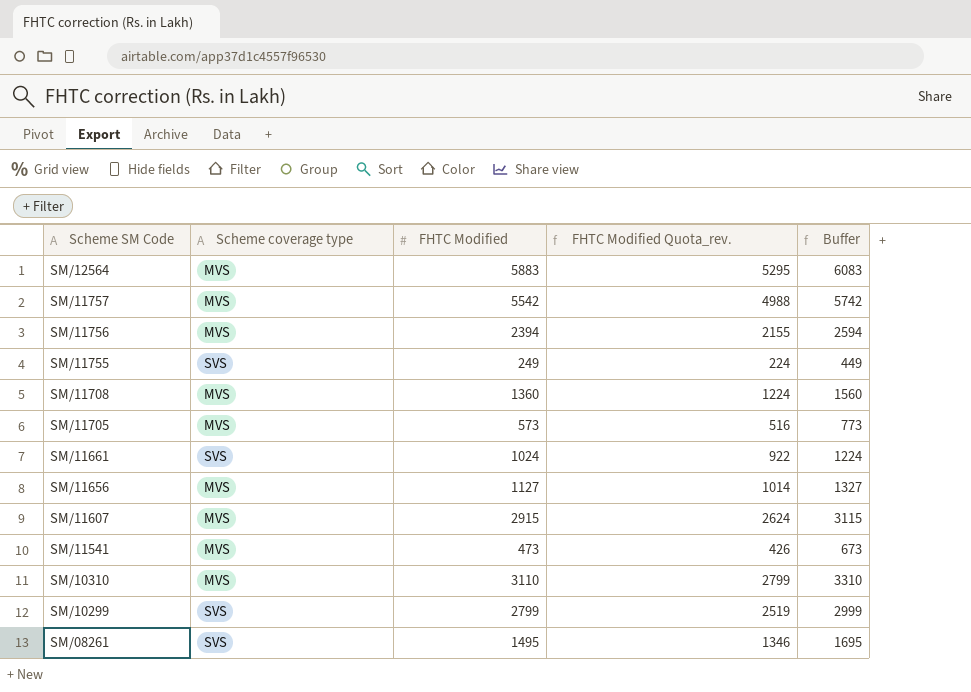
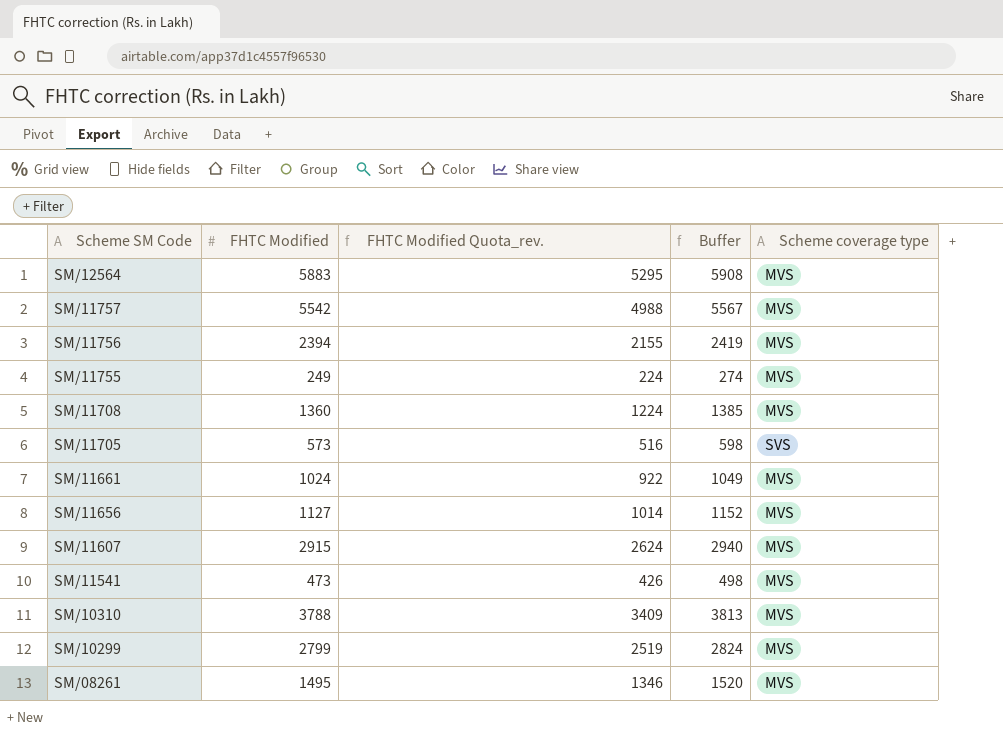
column Buffer | formula: [FHTC Modified] + 200 -> [FHTC Modified] + 25
column Scheme coverage type | position: 2 -> 5
SM/11755 | Scheme coverage type: SVS -> MVS
SM/11705 | Scheme coverage type: MVS -> SVS
SM/11661 | Scheme coverage type: SVS -> MVS
SM/10310 | FHTC Modified: 3110 -> 3788
SM/10310 | FHTC Modified Quota_rev.: 2799 -> 3409
SM/10299 | Scheme coverage type: SVS -> MVS
SM/08261 | Scheme coverage type: SVS -> MVS

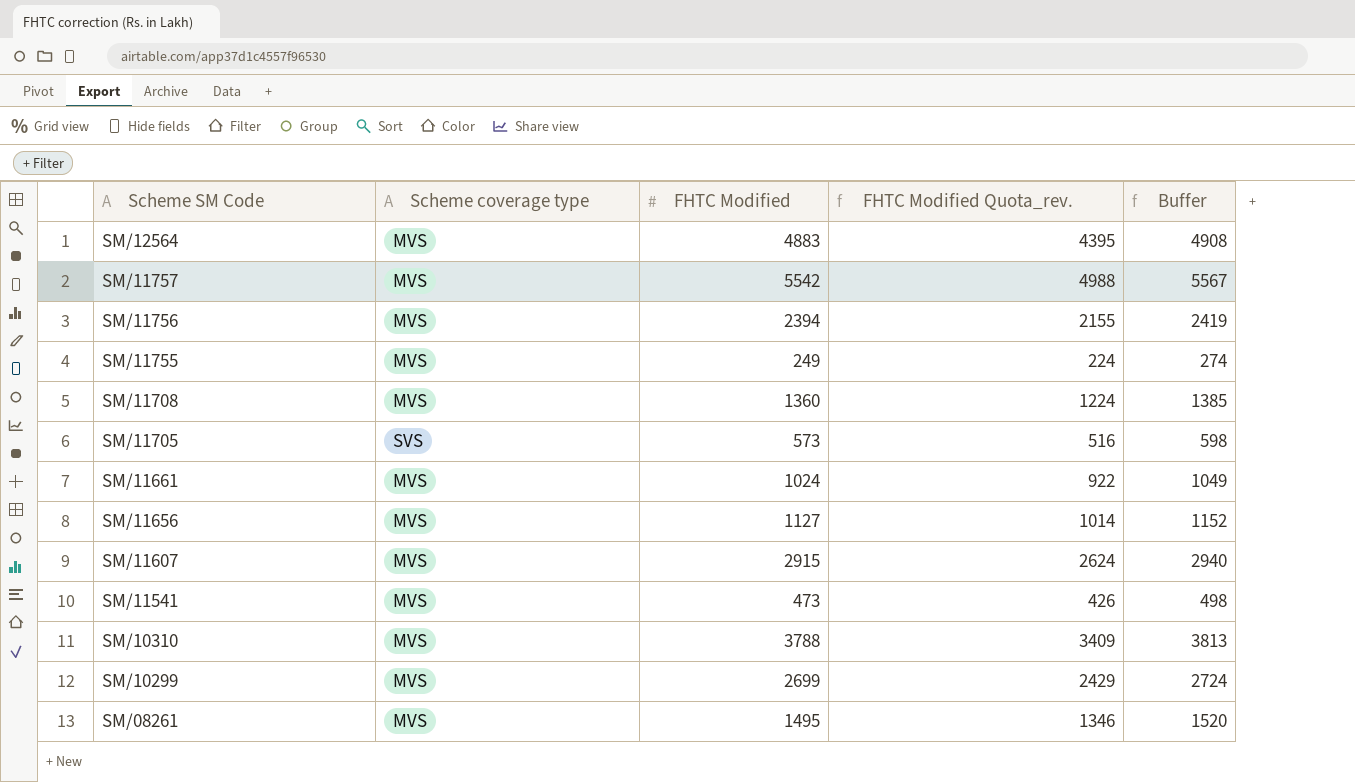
column Scheme coverage type | position: 5 -> 2
SM/12564 | FHTC Modified: 5883 -> 4883
SM/12564 | FHTC Modified Quota_rev.: 5295 -> 4395
SM/12564 | Buffer: 5908 -> 4908
SM/10299 | FHTC Modified: 2799 -> 2699
SM/10299 | FHTC Modified Quota_rev.: 2519 -> 2429
SM/10299 | Buffer: 2824 -> 2724

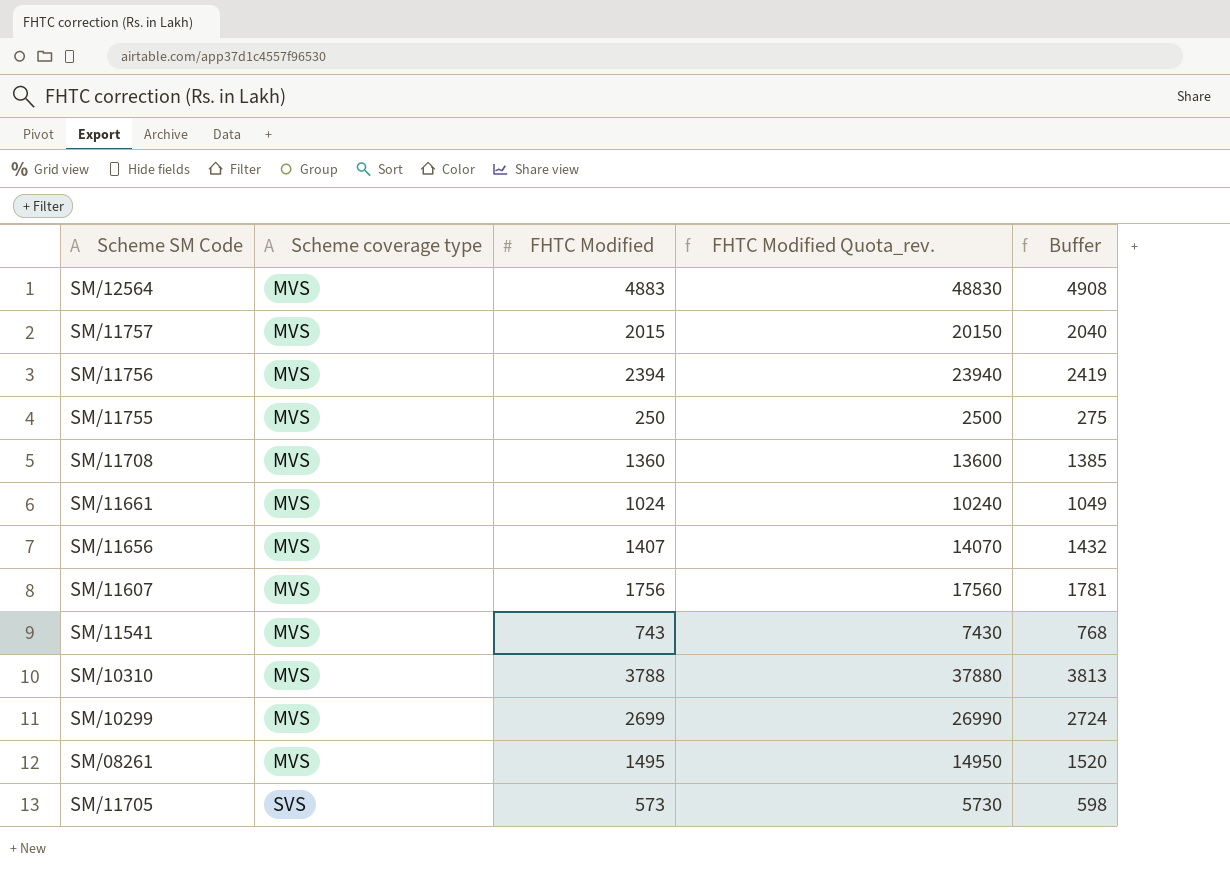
row order: Scheme SM Code descending -> Scheme coverage type ascending
column FHTC Modified Quota_rev. | formula: [FHTC Modified] * 0.9 -> [FHTC Modified] * 10
SM/11757 | FHTC Modified: 5542 -> 2015
SM/11757 | Buffer: 5567 -> 2040
SM/11755 | FHTC Modified: 249 -> 250
SM/11755 | Buffer: 274 -> 275
SM/11656 | FHTC Modified: 1127 -> 1407
SM/11656 | Buffer: 1152 -> 1432
SM/11607 | FHTC Modified: 2915 -> 1756
SM/11607 | Buffer: 2940 -> 1781
SM/11541 | FHTC Modified: 473 -> 743
SM/11541 | Buffer: 498 -> 768

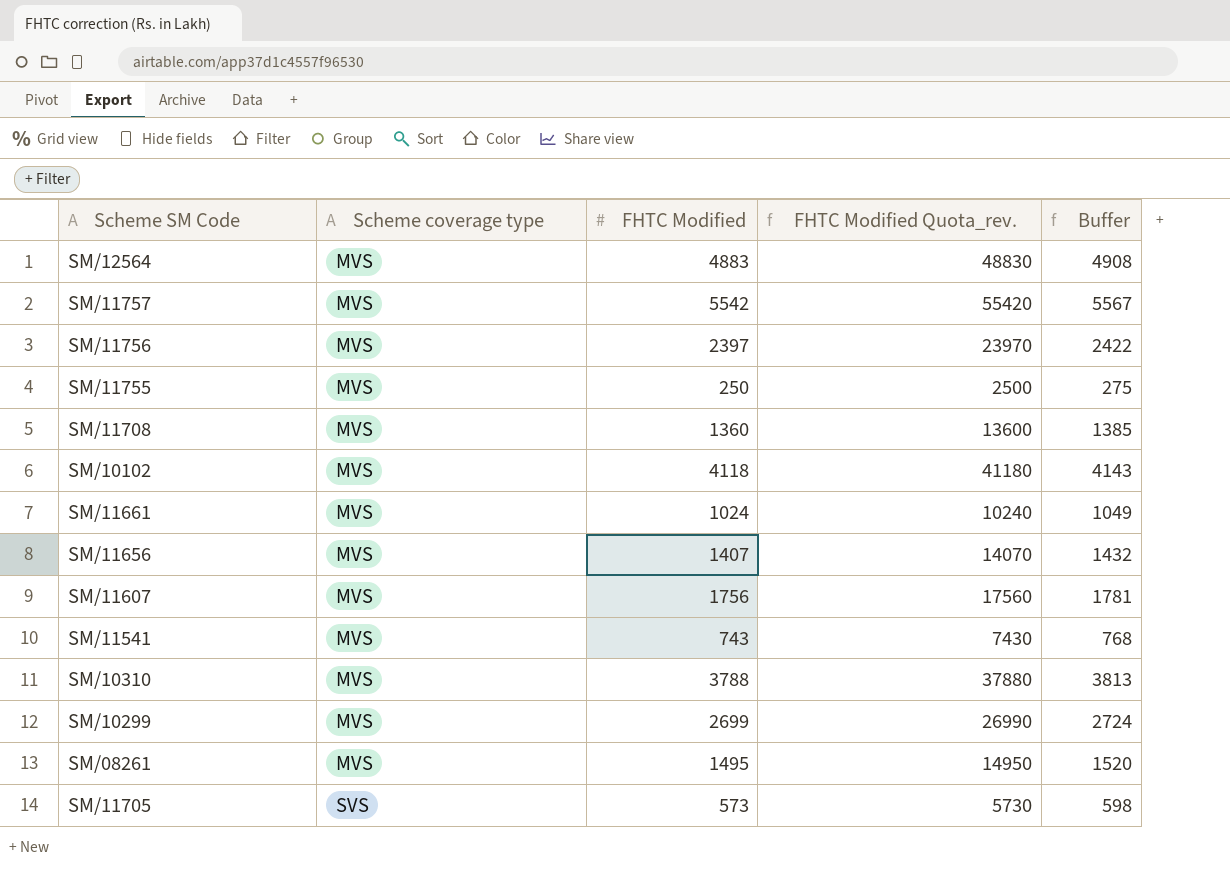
SM/11757 | FHTC Modified: 2015 -> 5542
SM/11757 | FHTC Modified Quota_rev.: 20150 -> 55420
SM/11757 | Buffer: 2040 -> 5567
SM/11756 | FHTC Modified: 2394 -> 2397
SM/11756 | FHTC Modified Quota_rev.: 23940 -> 23970
SM/11756 | Buffer: 2419 -> 2422
row SM/10102: none -> MVS | 4118 | 41180 | 4143

